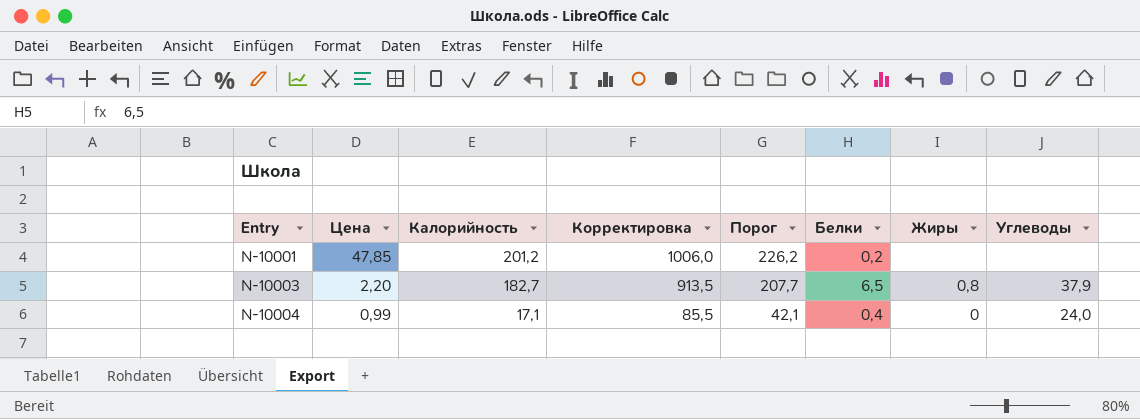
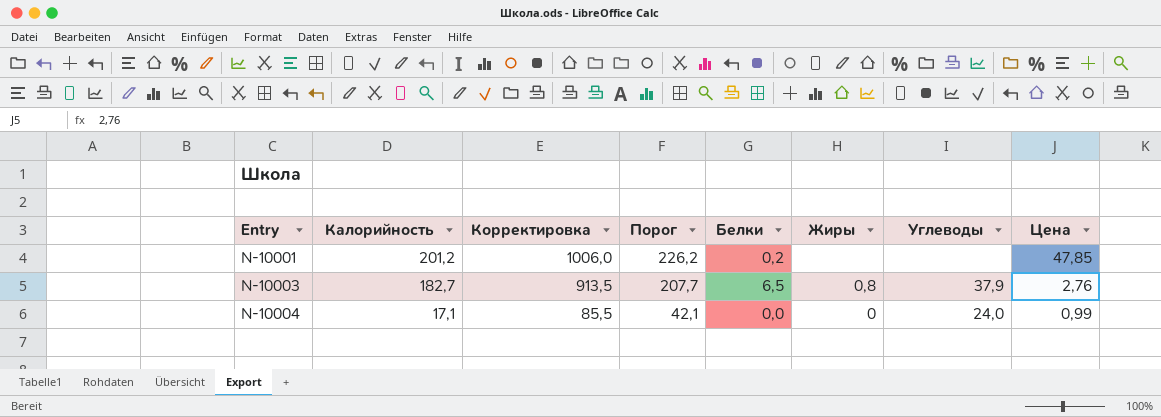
column Цена | position: 2 -> 8
N-10003 | Цена: 2,20 -> 2,76
N-10004 | Белки: 0,4 -> 0,0

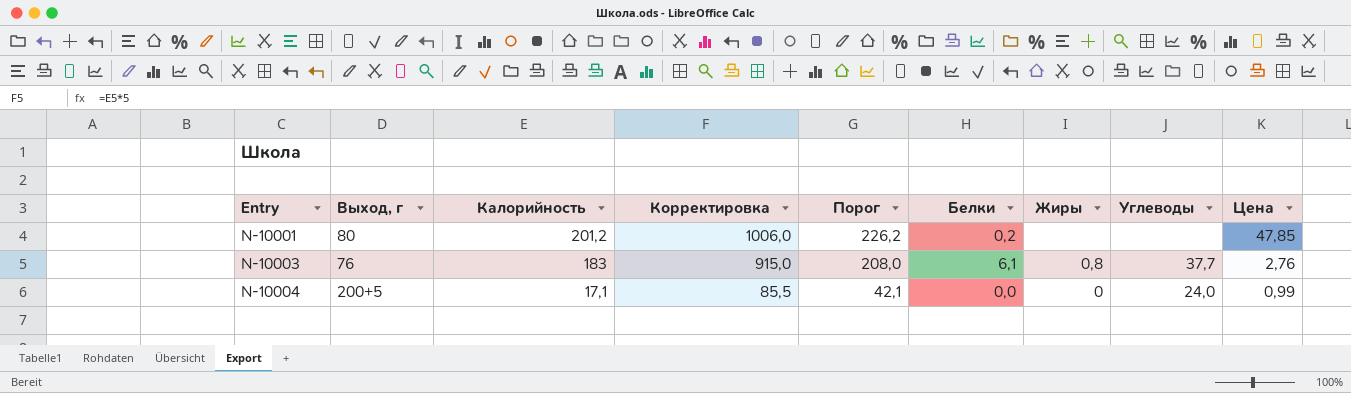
column Выход, г | position: none -> 2
N-10003 | Калорийность: 182,7 -> 183
N-10003 | Корректировка: 913,5 -> 915,0
N-10003 | Порог: 207,7 -> 208,0
N-10003 | Белки: 6,5 -> 6,1
N-10003 | Углеводы: 37,9 -> 37,7

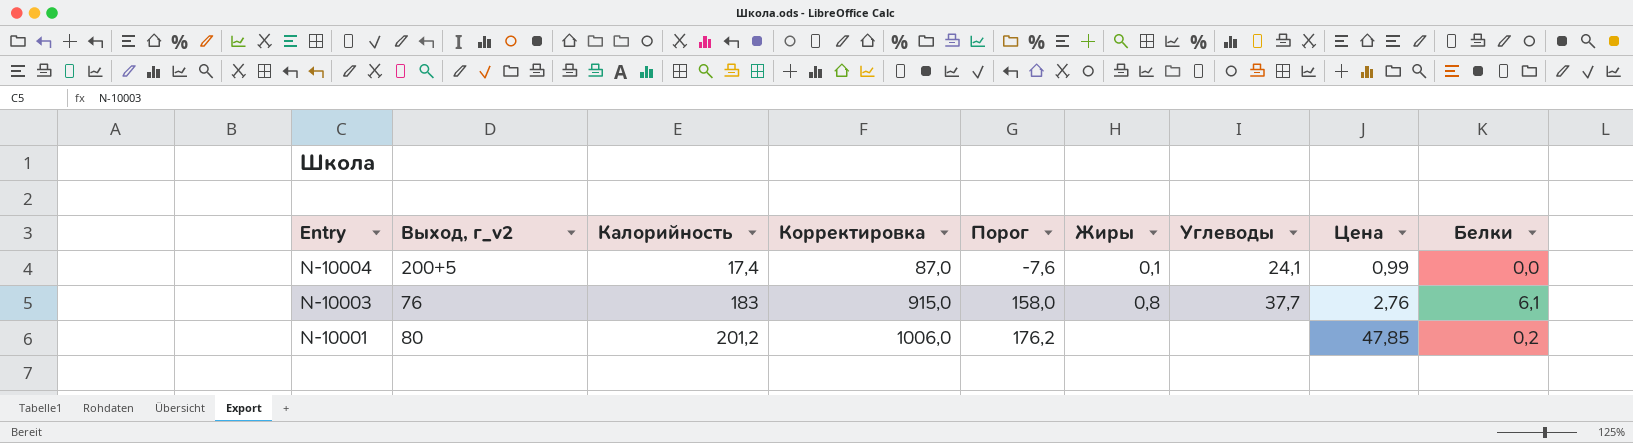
row order: Entry ascending -> Entry descending
column name: Выход, г -> Выход, г_v2
column Порог | formula: [Калорийность] + 25 -> [Калорийность] - 25
column Белки | position: 6 -> 9
N-10004 | Калорийность: 17,1 -> 17,4
N-10004 | Корректировка: 85,5 -> 87,0
N-10004 | Жиры: 0 -> 0,1
N-10004 | Углеводы: 24,0 -> 24,1

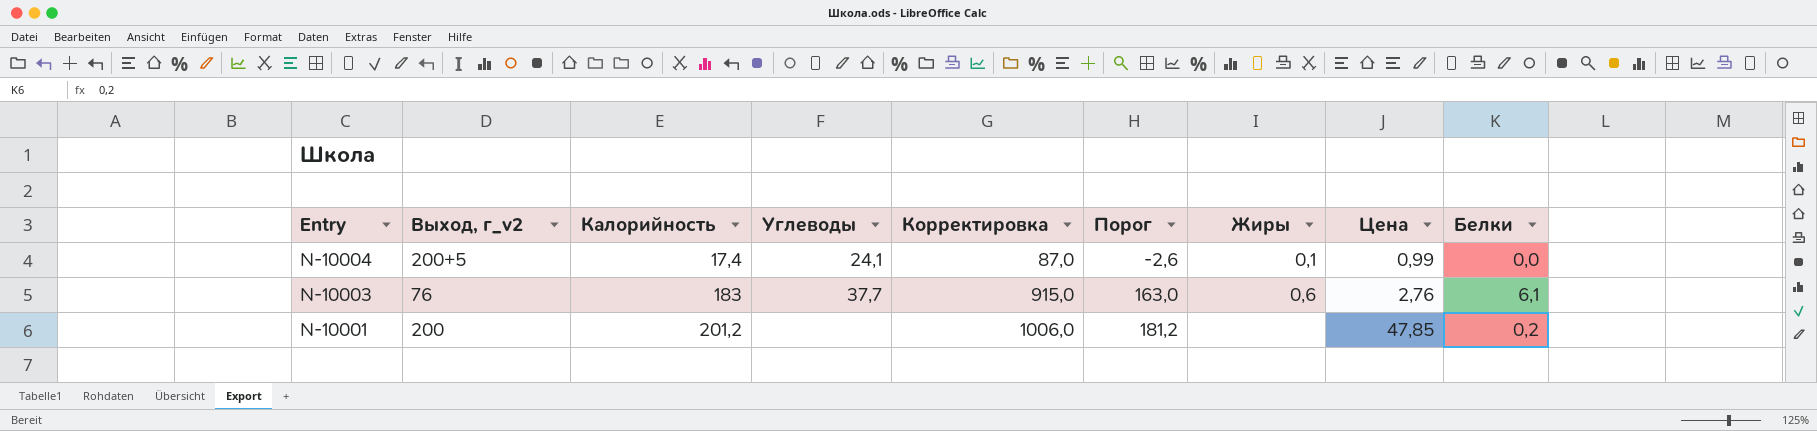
column Углеводы | position: 7 -> 4
column Порог | formula: [Калорийность] - 25 -> [Калорийность] - 20
N-10003 | Жиры: 0,8 -> 0,6
N-10001 | Выход, г_v2: 80 -> 200

